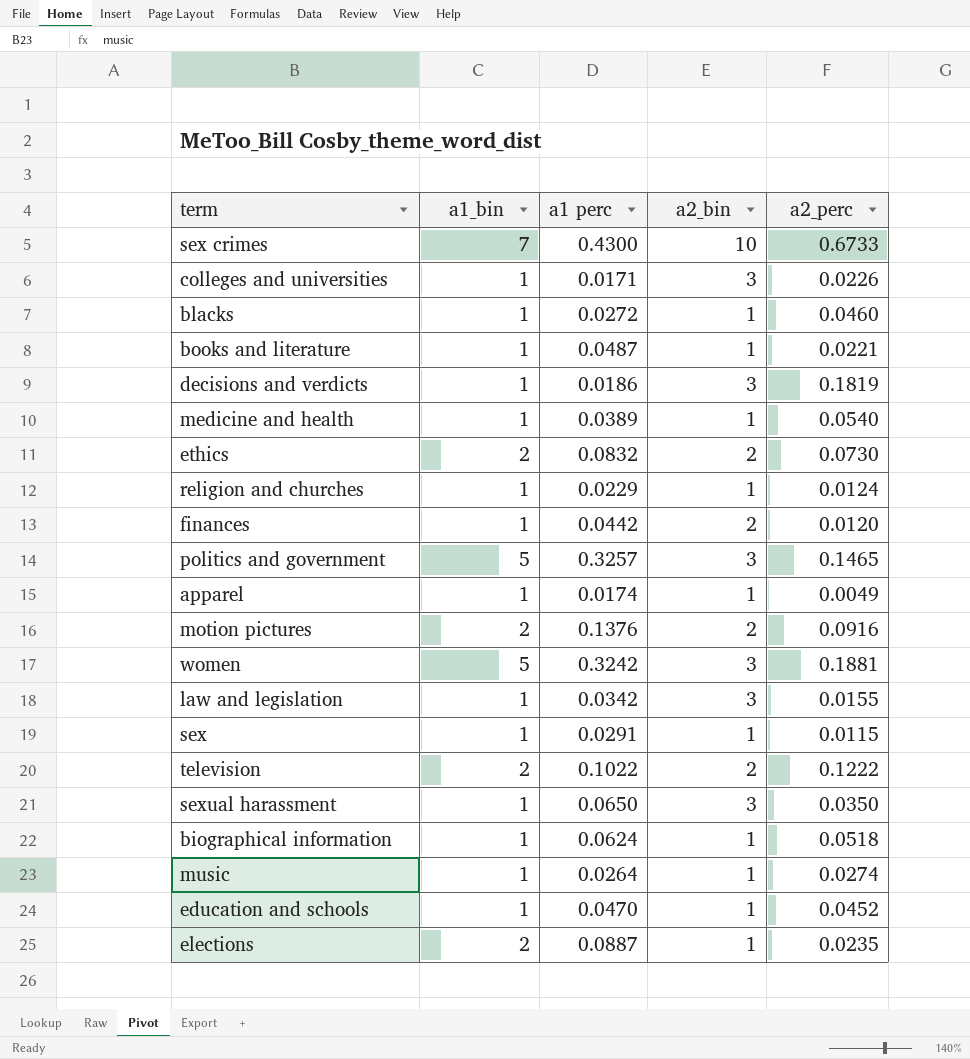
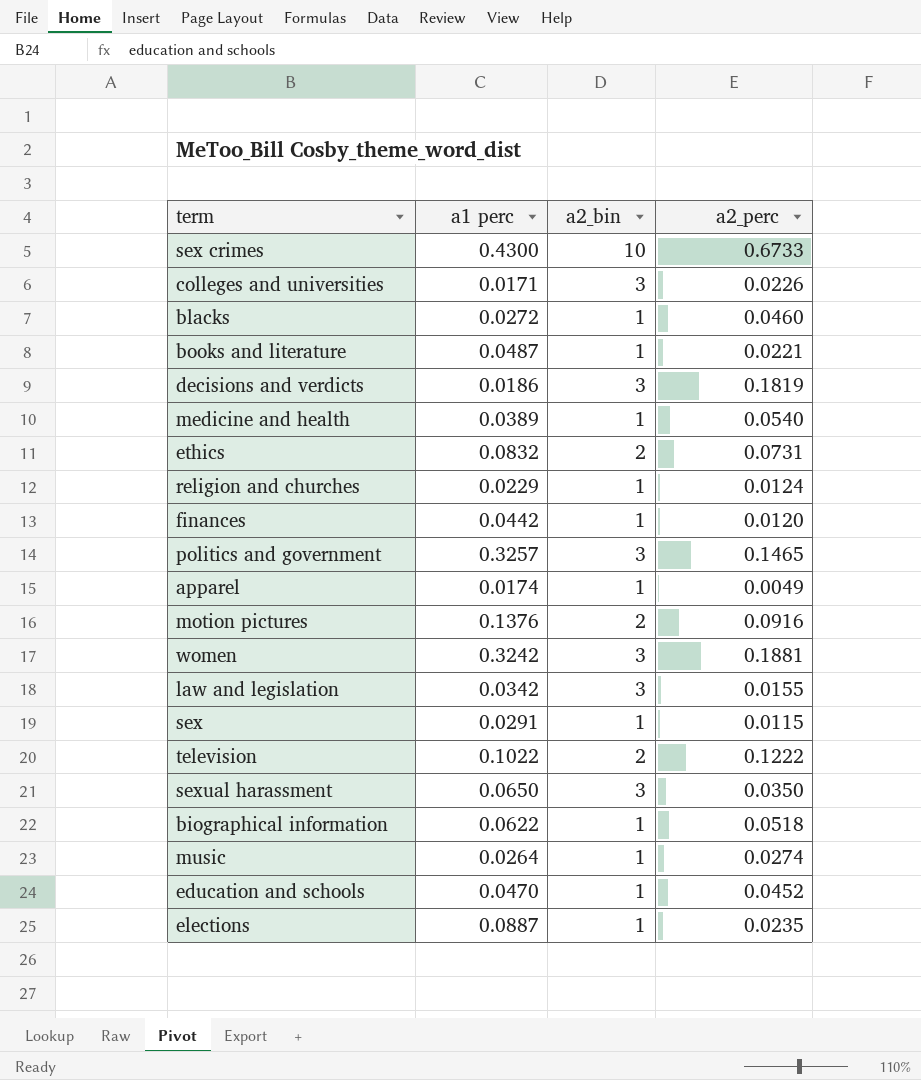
column a1_bin | position: 2 -> none
ethics | a2_perc: 0.0730 -> 0.0731
finances | a2_bin: 2 -> 1
biographical information | a1 perc: 0.0624 -> 0.0622

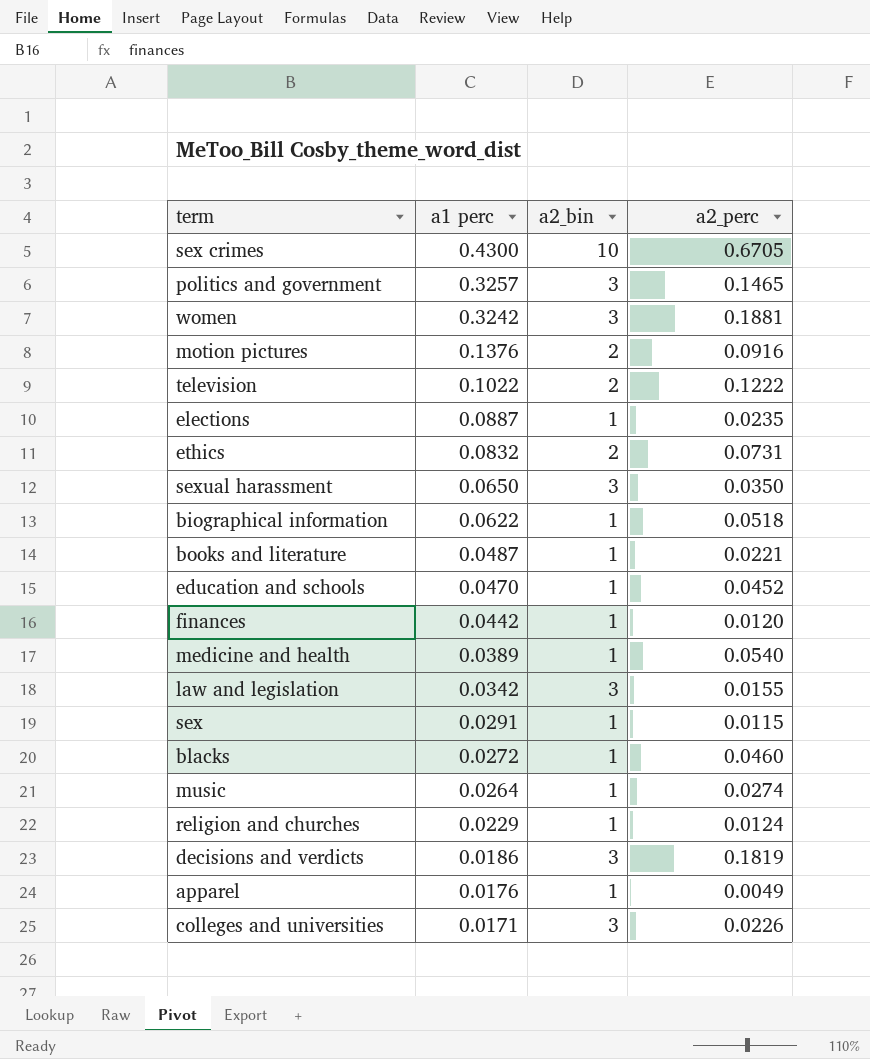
row order: none -> a1 perc descending
sex crimes | a2_perc: 0.6733 -> 0.6705
apparel | a1 perc: 0.0174 -> 0.0176

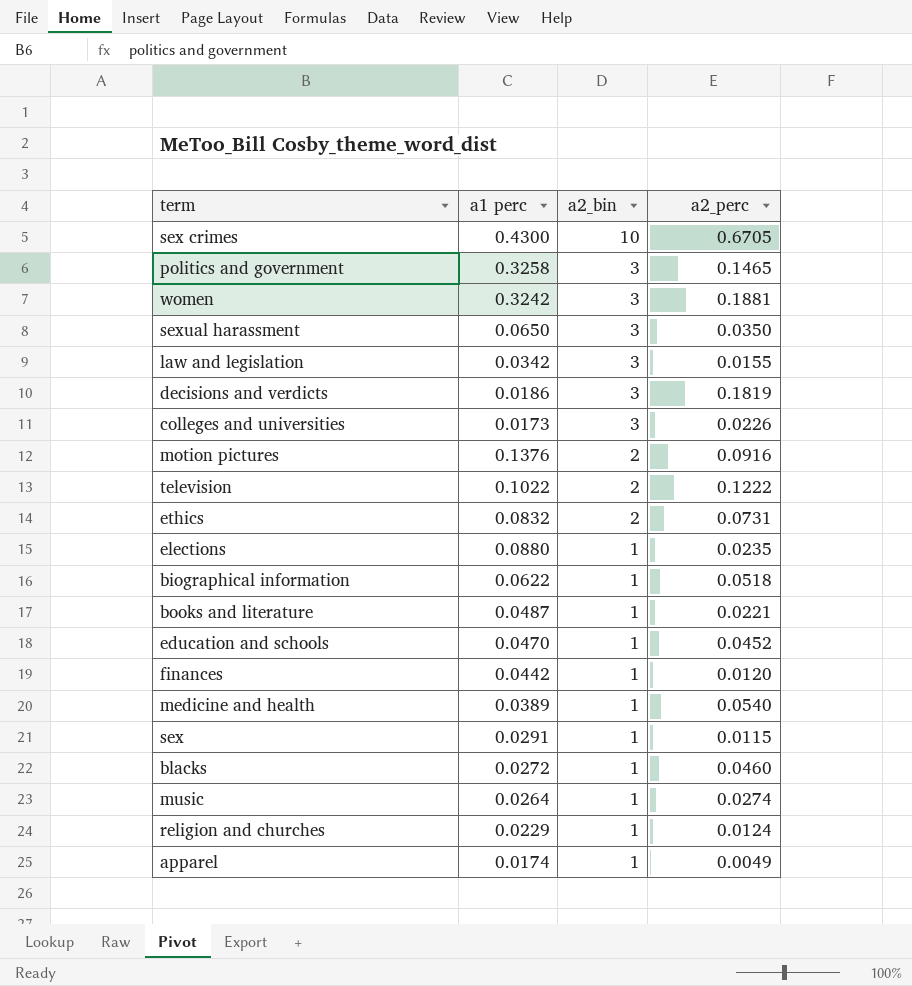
row order: a1 perc descending -> a2_bin descending
politics and government | a1 perc: 0.3257 -> 0.3258
colleges and universities | a1 perc: 0.0171 -> 0.0173
elections | a1 perc: 0.0887 -> 0.0880
apparel | a1 perc: 0.0176 -> 0.0174

